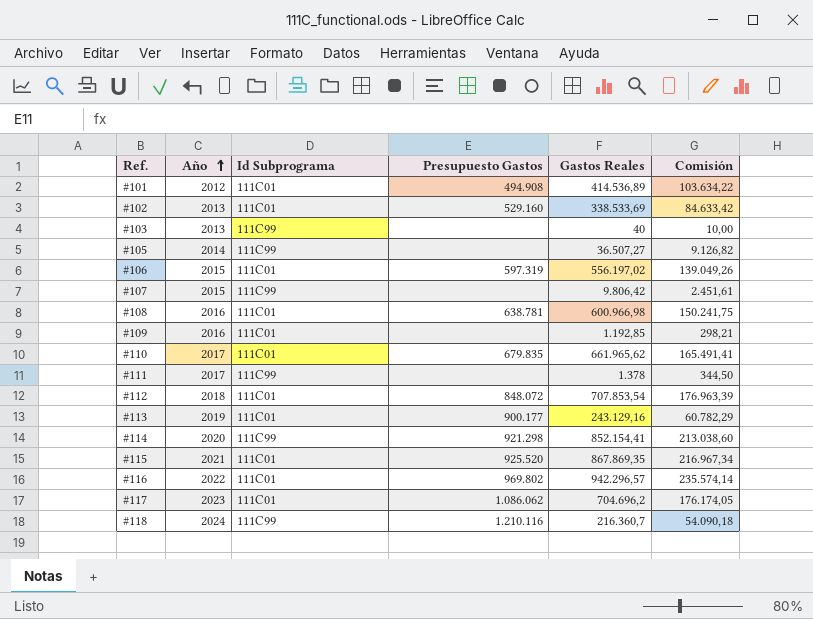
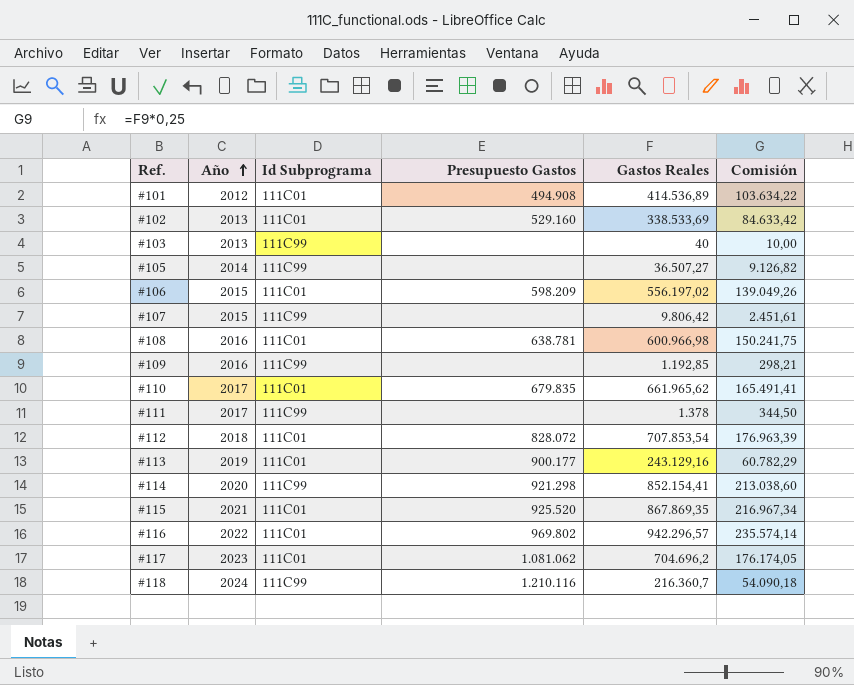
#106 | Presupuesto Gastos: 597.319 -> 598.209
#109 | Id Subprograma: 111C01 -> 111C99
#112 | Presupuesto Gastos: 848.072 -> 828.072
#117 | Presupuesto Gastos: 1.086.062 -> 1.081.062

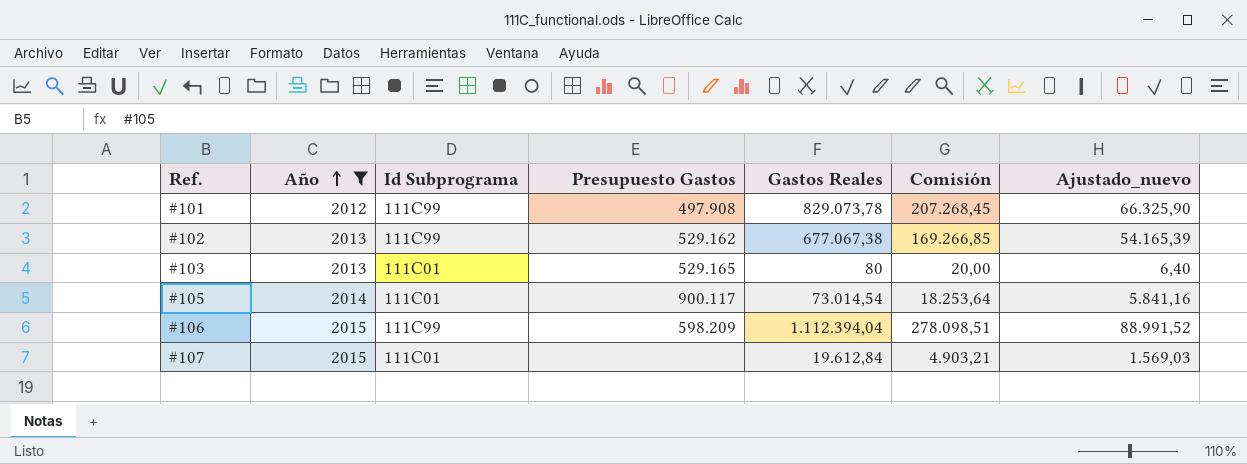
filter: none -> Año <= 2015
column Ajustado_nuevo | formula: none -> [Gastos Reales] * 0,08
#101 | Id Subprograma: 111C01 -> 111C99
#101 | Presupuesto Gastos: 494.908 -> 497.908
#101 | Gastos Reales: 414.536,89 -> 829.073,78
#101 | Comisión: 103.634,22 -> 207.268,45
#102 | Id Subprograma: 111C01 -> 111C99
#102 | Presupuesto Gastos: 529.160 -> 529.162
#102 | Gastos Reales: 338.533,69 -> 677.067,38
#102 | Comisión: 84.633,42 -> 169.266,85
#103 | Id Subprograma: 111C99 -> 111C01
#103 | Presupuesto Gastos: none -> 529.165
#103 | Gastos Reales: 40 -> 80
#103 | Comisión: 10,00 -> 20,00
#105 | Id Subprograma: 111C99 -> 111C01
#105 | Presupuesto Gastos: none -> 900.117
#105 | Gastos Reales: 36.507,27 -> 73.014,54
#105 | Comisión: 9.126,82 -> 18.253,64
#106 | Id Subprograma: 111C01 -> 111C99
#106 | Gastos Reales: 556.197,02 -> 1.112.394,04
#106 | Comisión: 139.049,26 -> 278.098,51
#107 | Id Subprograma: 111C99 -> 111C01
#107 | Gastos Reales: 9.806,42 -> 19.612,84
#107 | Comisión: 2.451,61 -> 4.903,21

